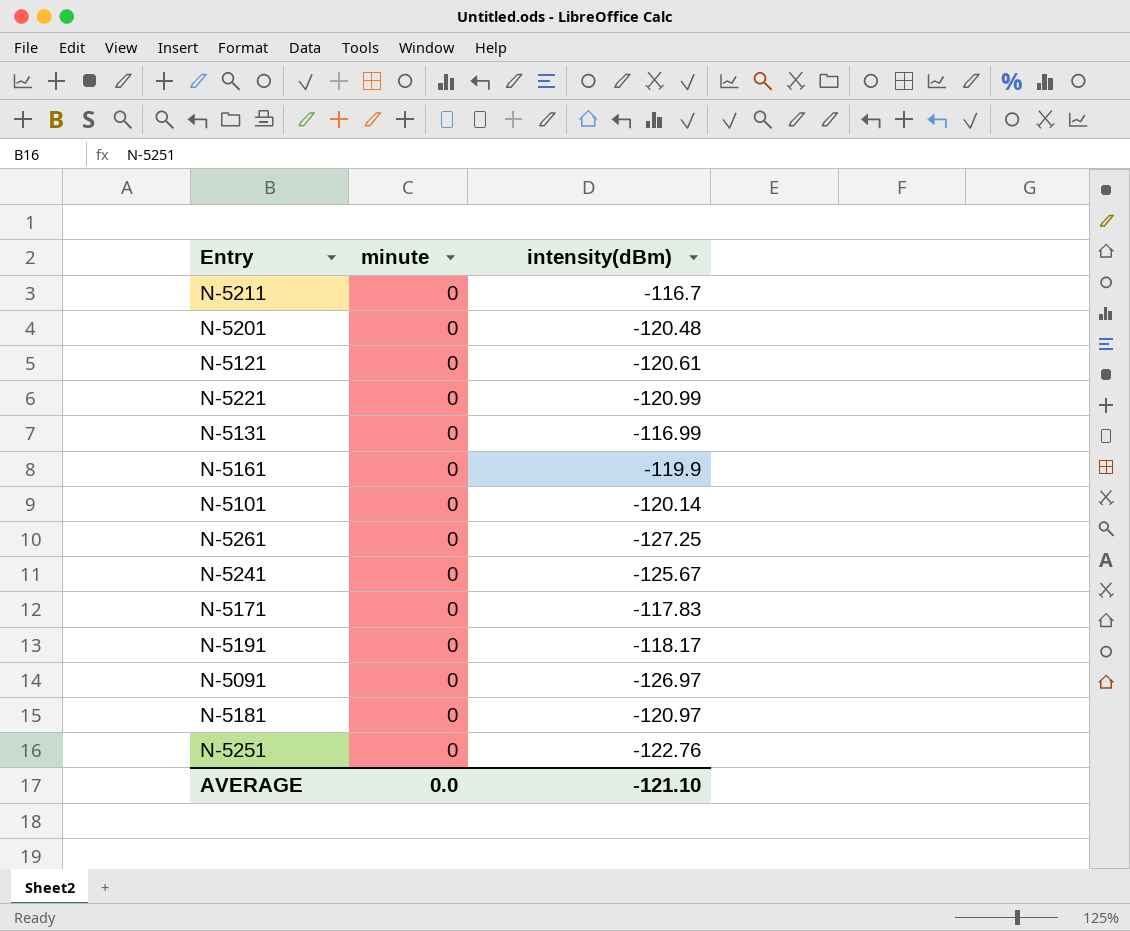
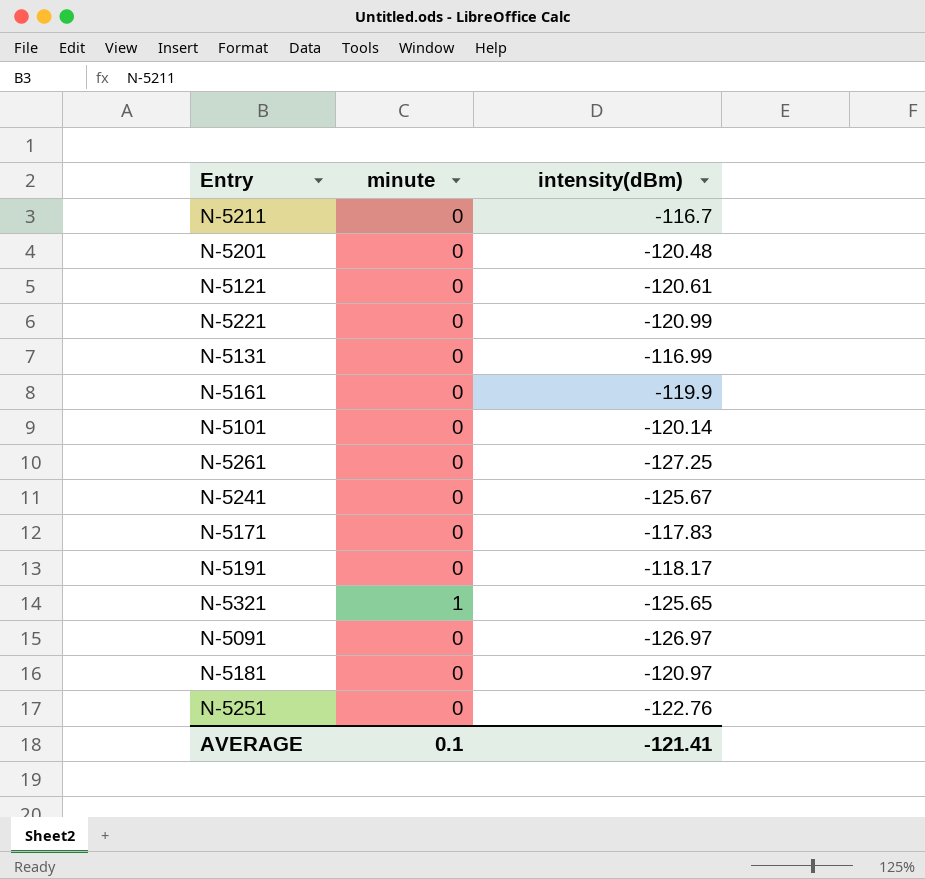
row N-5321: none -> 1 | -125.65
AVERAGE | minute: 0.0 -> 0.1
AVERAGE | intensity(dBm): -121.10 -> -121.41

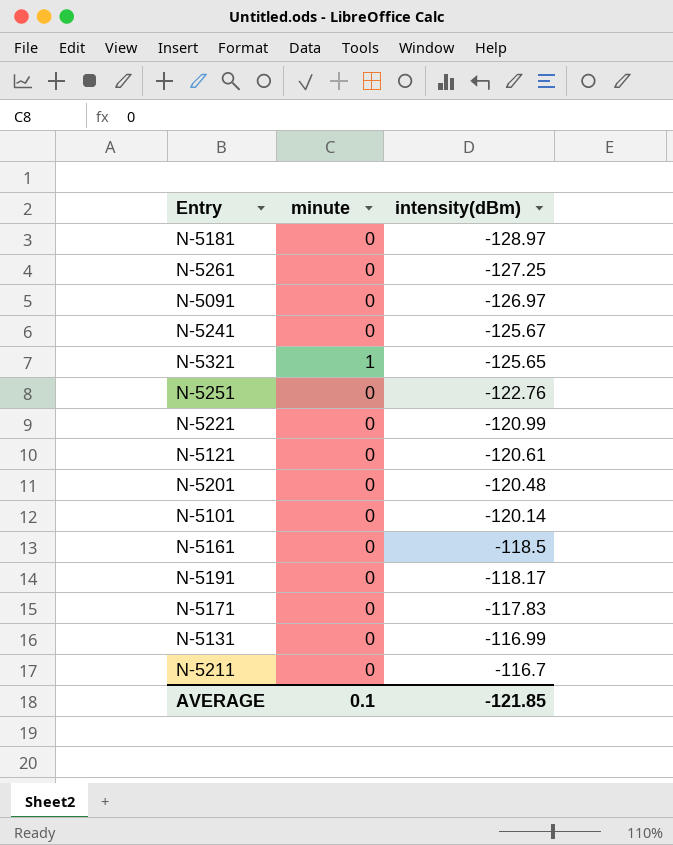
row order: none -> intensity(dBm) ascending
N-5181 | intensity(dBm): -120.97 -> -128.97
N-5161 | intensity(dBm): -119.9 -> -118.5
AVERAGE | intensity(dBm): -121.41 -> -121.85

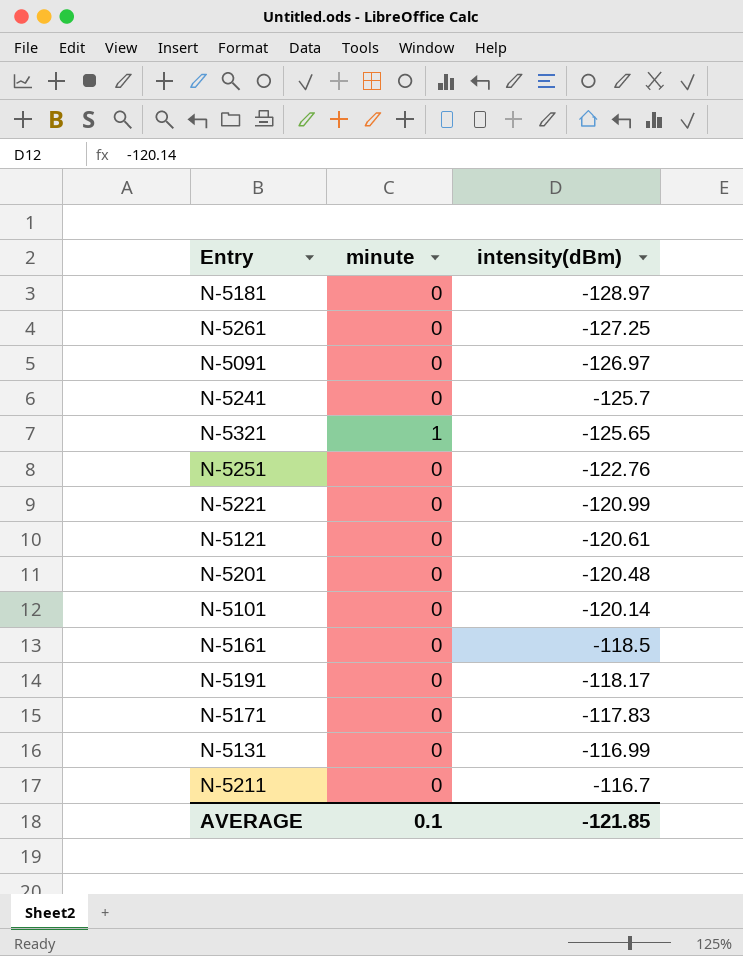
N-5241 | intensity(dBm): -125.67 -> -125.7

